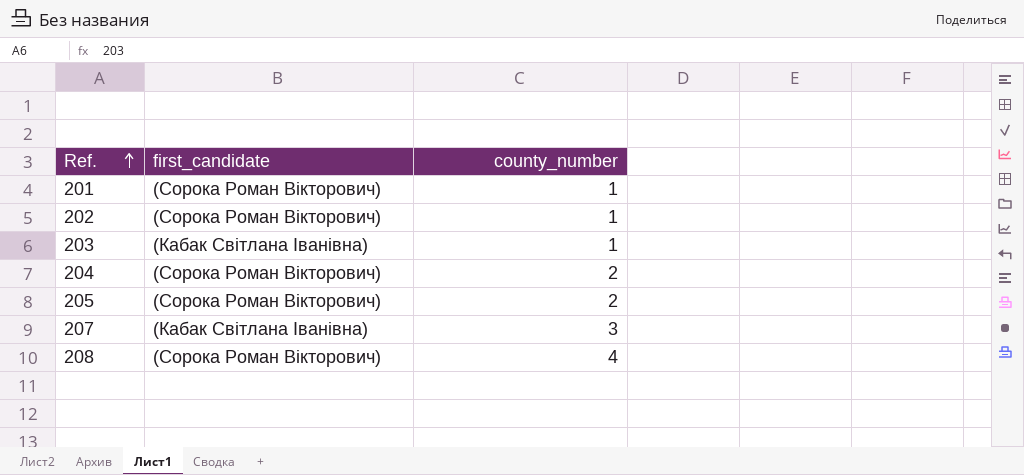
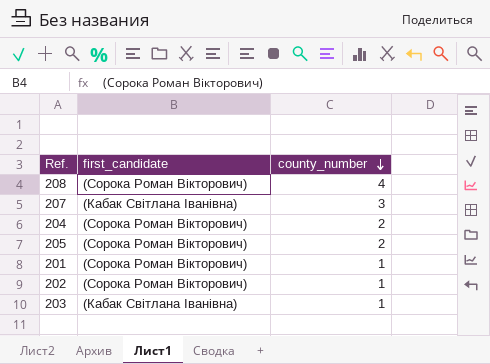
row order: Ref. ascending -> county_number descending

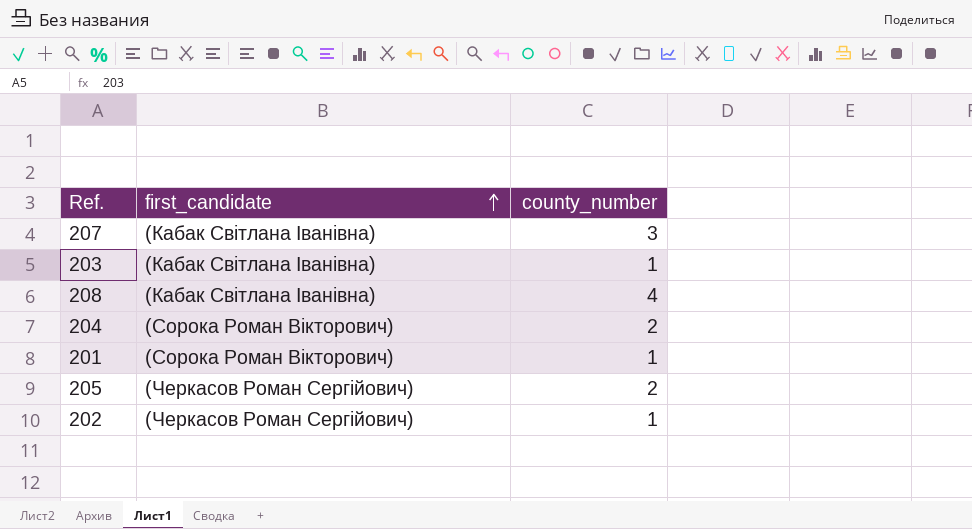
row order: county_number descending -> first_candidate ascending
208 | first_candidate: (Сорока Роман Вікторович) -> (Кабак Світлана Іванівна)
205 | first_candidate: (Сорока Роман Вікторович) -> (Черкасов Роман Сергійович)
202 | first_candidate: (Сорока Роман Вікторович) -> (Черкасов Роман Сергійович)

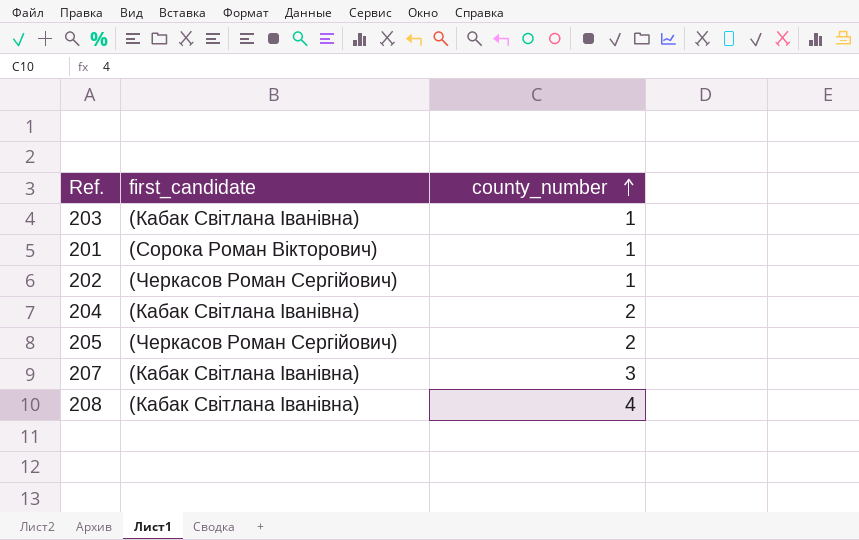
row order: first_candidate ascending -> county_number ascending
204 | first_candidate: (Сорока Роман Вікторович) -> (Кабак Світлана Іванівна)

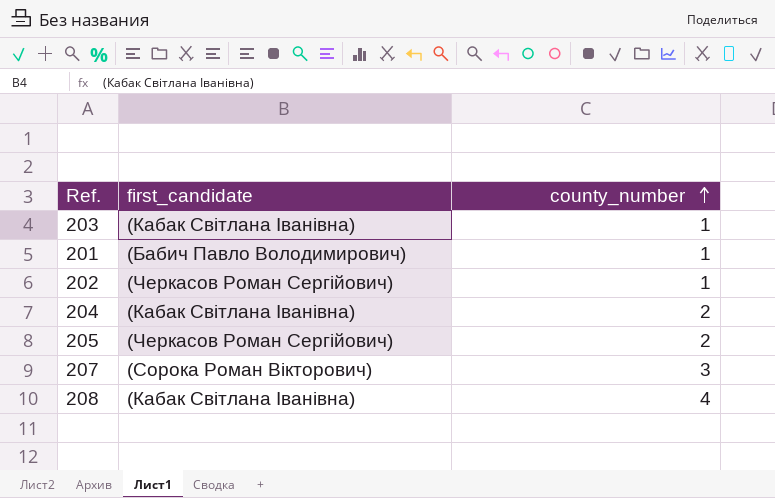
201 | first_candidate: (Сорока Роман Вікторович) -> (Бабич Павло Володимирович)
207 | first_candidate: (Кабак Світлана Іванівна) -> (Сорока Роман Вікторович)

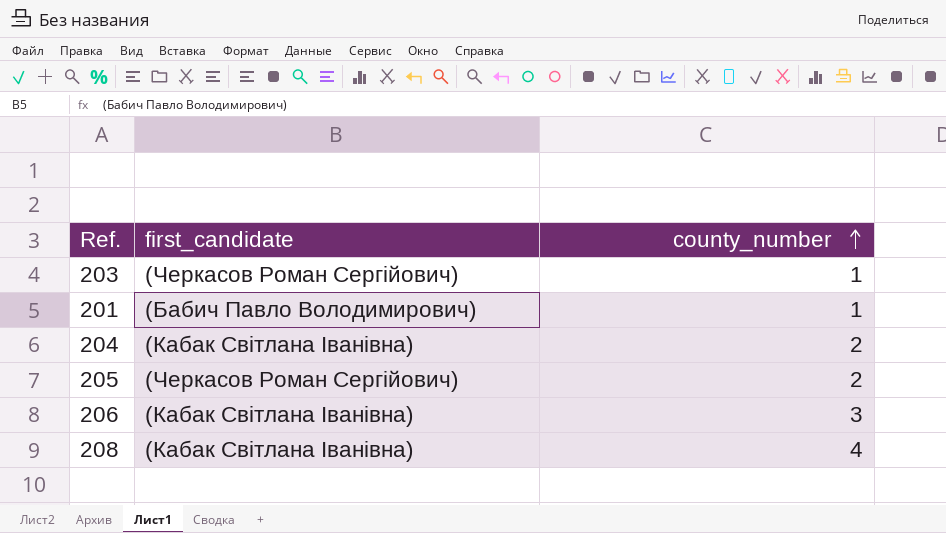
row 202: (Черкасов Роман Сергійович) | 1 -> none
row 207: (Сорока Роман Вікторович) | 3 -> none
203 | first_candidate: (Кабак Світлана Іванівна) -> (Черкасов Роман Сергійович)
row 206: none -> (Кабак Світлана Іванівна) | 3

